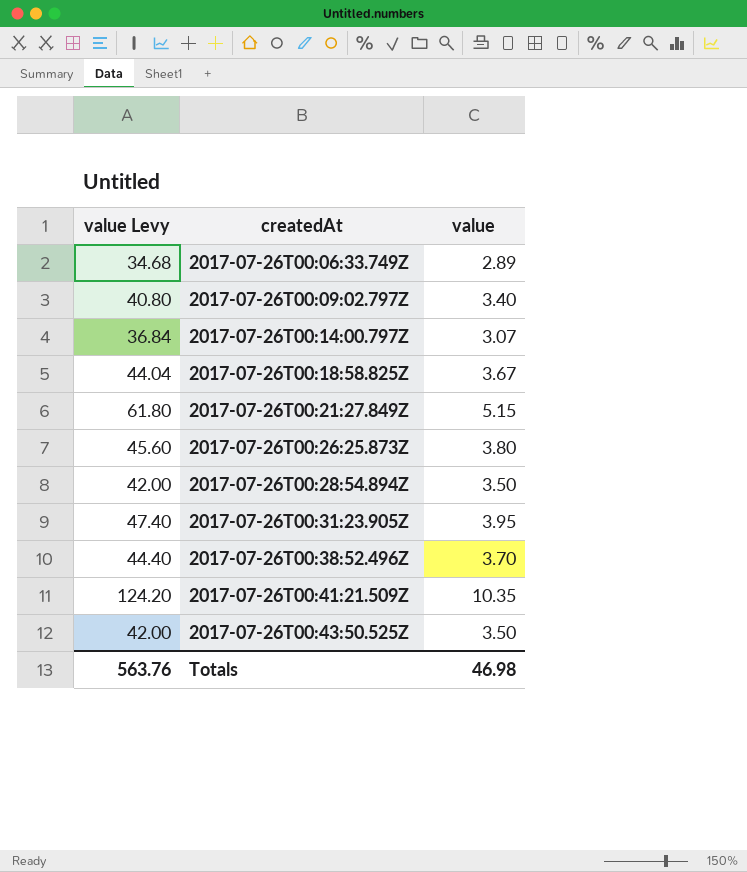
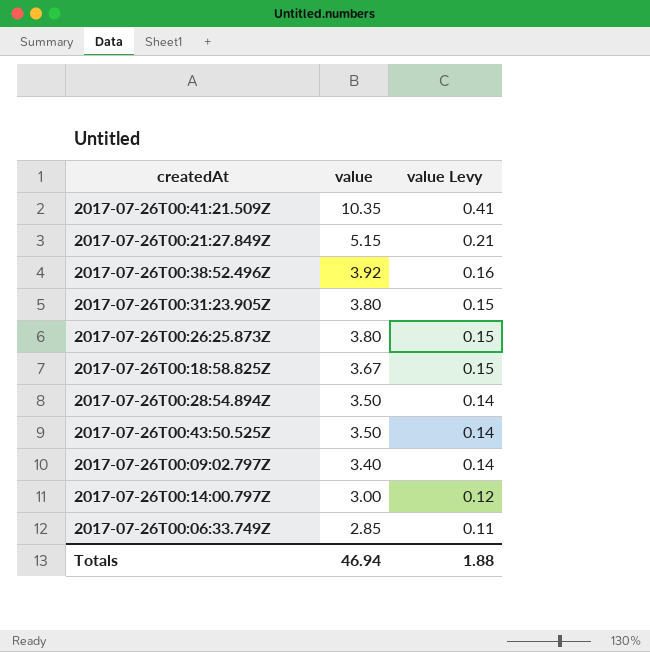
row order: createdAt ascending -> value descending
column value Levy | formula: [value] * 12 -> [value] * 0.04
column value Levy | position: 1 -> 3
2017-07-26T00:38:52.496Z | value: 3.70 -> 3.92
2017-07-26T00:31:23.905Z | value: 3.95 -> 3.80
2017-07-26T00:14:00.797Z | value: 3.07 -> 3.00
2017-07-26T00:06:33.749Z | value: 2.89 -> 2.85
Totals | value: 46.98 -> 46.94
Totals | value Levy: 563.76 -> 1.88

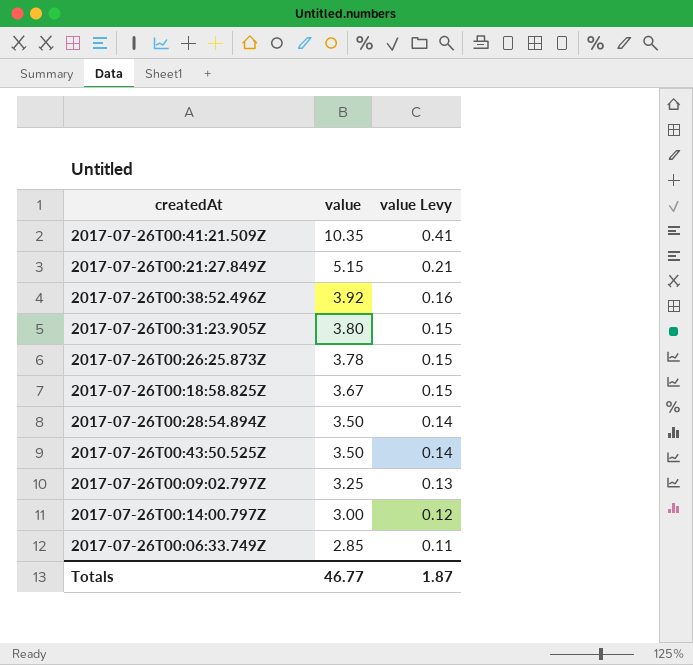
2017-07-26T00:26:25.873Z | value: 3.80 -> 3.78
2017-07-26T00:09:02.797Z | value: 3.40 -> 3.25
2017-07-26T00:09:02.797Z | value Levy: 0.14 -> 0.13
Totals | value: 46.94 -> 46.77
Totals | value Levy: 1.88 -> 1.87

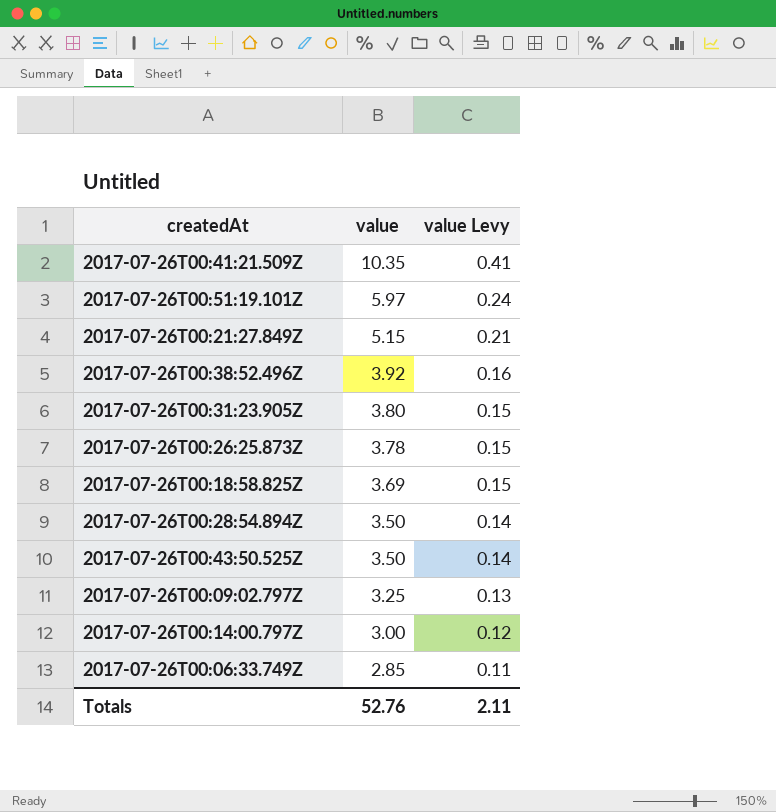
row 2017-07-26T00:51:19.101Z: none -> 5.97 | 0.24
2017-07-26T00:18:58.825Z | value: 3.67 -> 3.69
Totals | value: 46.77 -> 52.76
Totals | value Levy: 1.87 -> 2.11

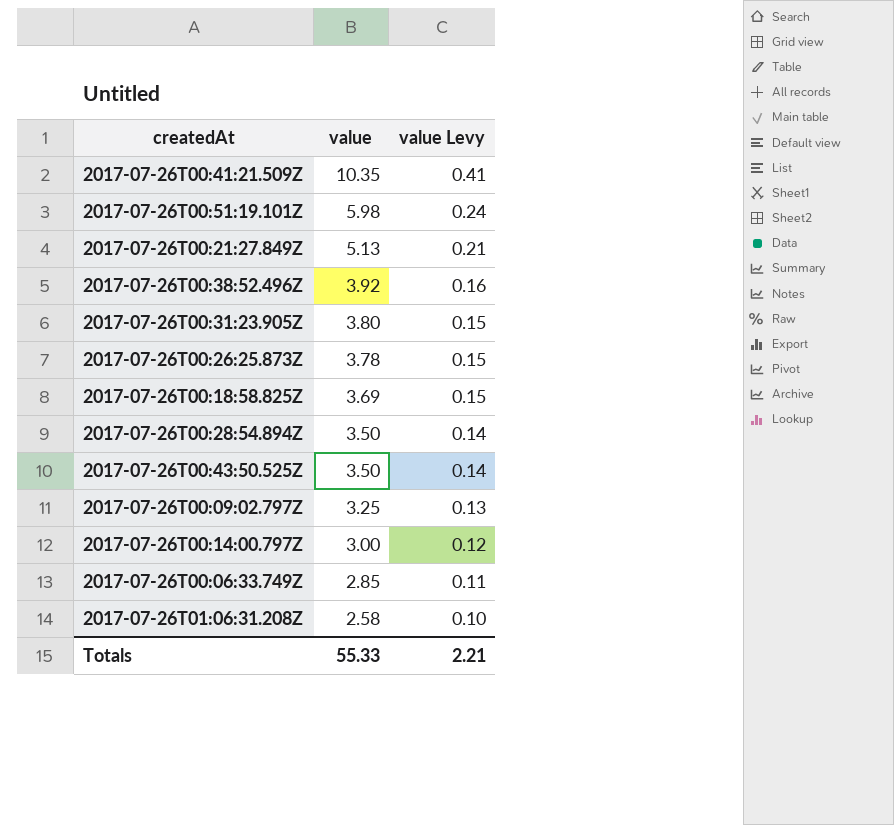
2017-07-26T00:51:19.101Z | value: 5.97 -> 5.98
2017-07-26T00:21:27.849Z | value: 5.15 -> 5.13
row 2017-07-26T01:06:31.208Z: none -> 2.58 | 0.10
Totals | value: 52.76 -> 55.33
Totals | value Levy: 2.11 -> 2.21

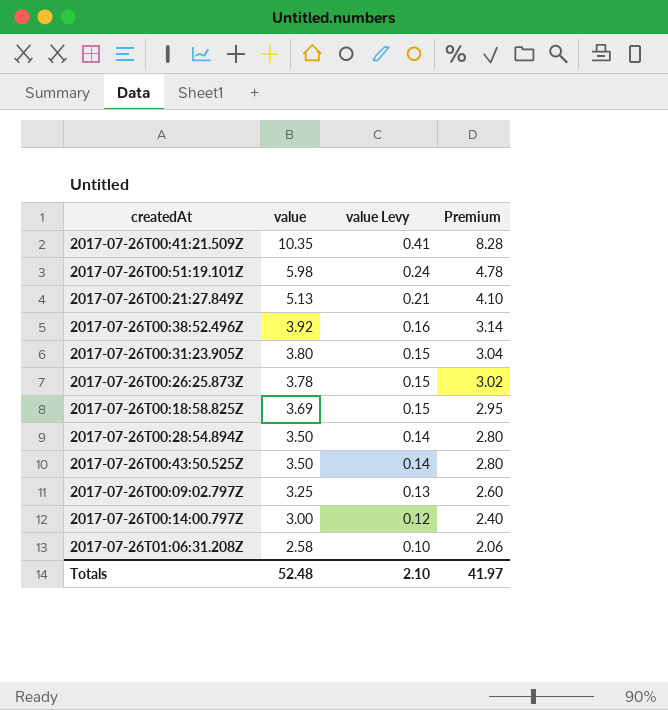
column Premium | formula: none -> [value] * 0.8
row 2017-07-26T00:06:33.749Z: 2.85 | 0.11 -> none
Totals | value: 55.33 -> 52.48
Totals | value Levy: 2.21 -> 2.10

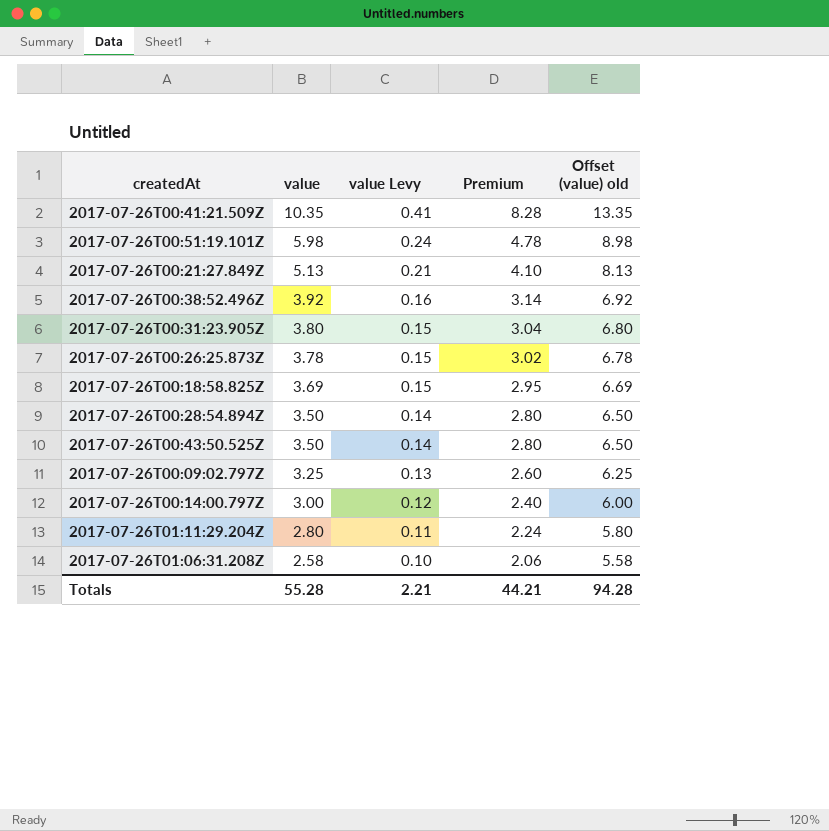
column Offset (value) old | formula: none -> [value] + 3
row 2017-07-26T01:11:29.204Z: none -> 2.80 | 0.11 | 2.24 | 5.80
Totals | value: 52.48 -> 55.28
Totals | value Levy: 2.10 -> 2.21
Totals | Premium: 41.97 -> 44.21

